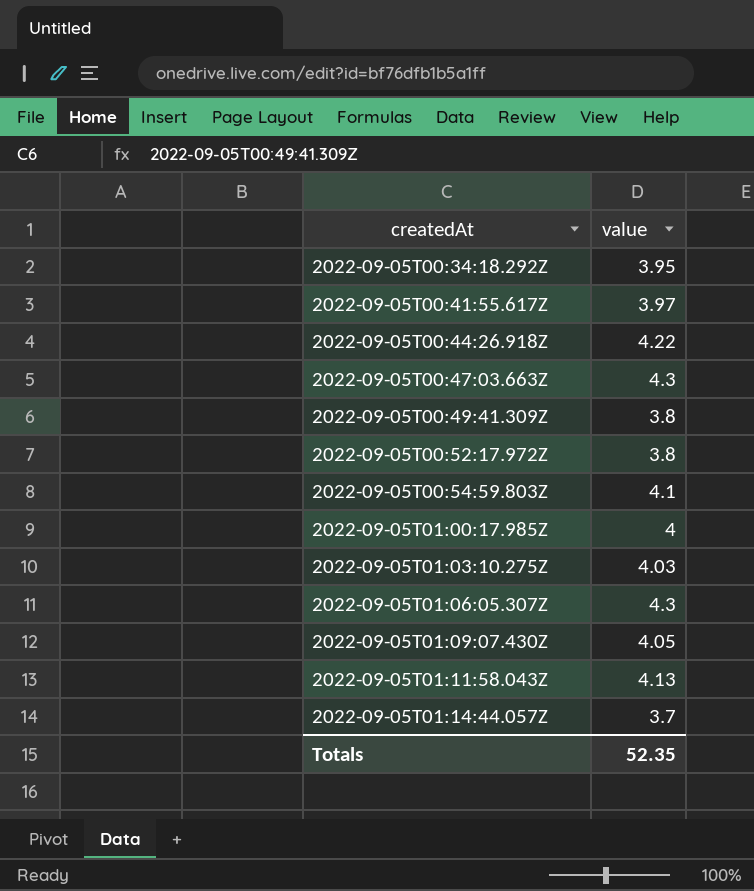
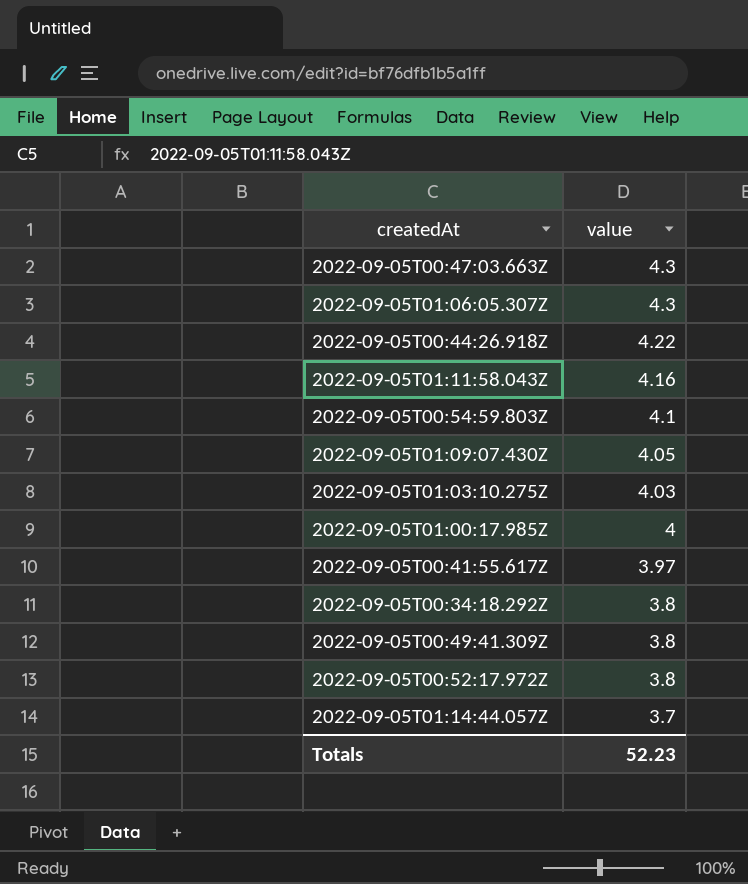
row order: createdAt ascending -> value descending
2022-09-05T01:11:58.043Z | value: 4.13 -> 4.16
2022-09-05T00:34:18.292Z | value: 3.95 -> 3.8
Totals | value: 52.35 -> 52.23

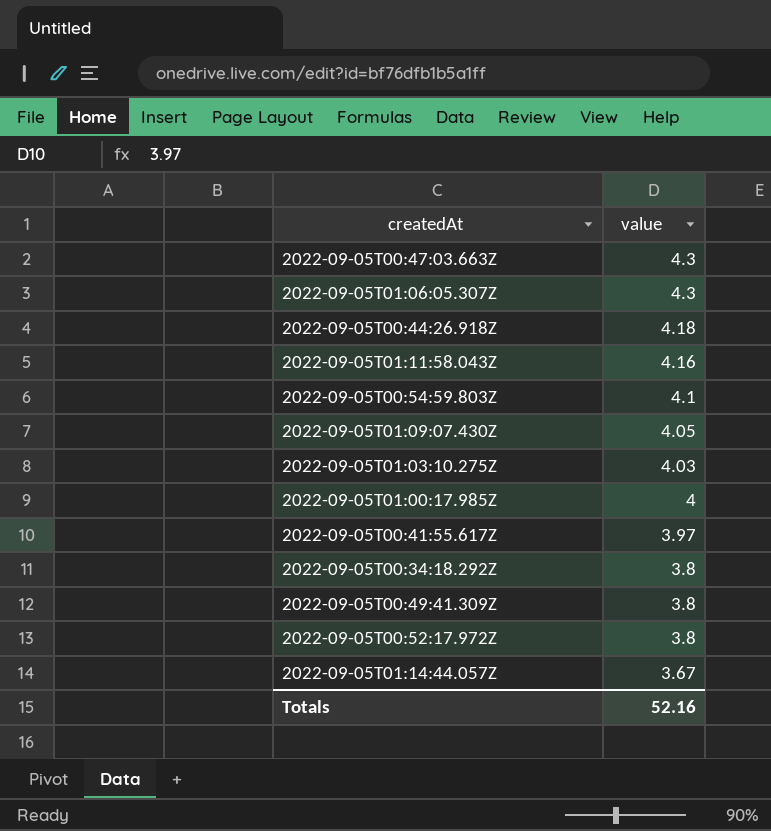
2022-09-05T00:44:26.918Z | value: 4.22 -> 4.18
2022-09-05T01:14:44.057Z | value: 3.7 -> 3.67
Totals | value: 52.23 -> 52.16

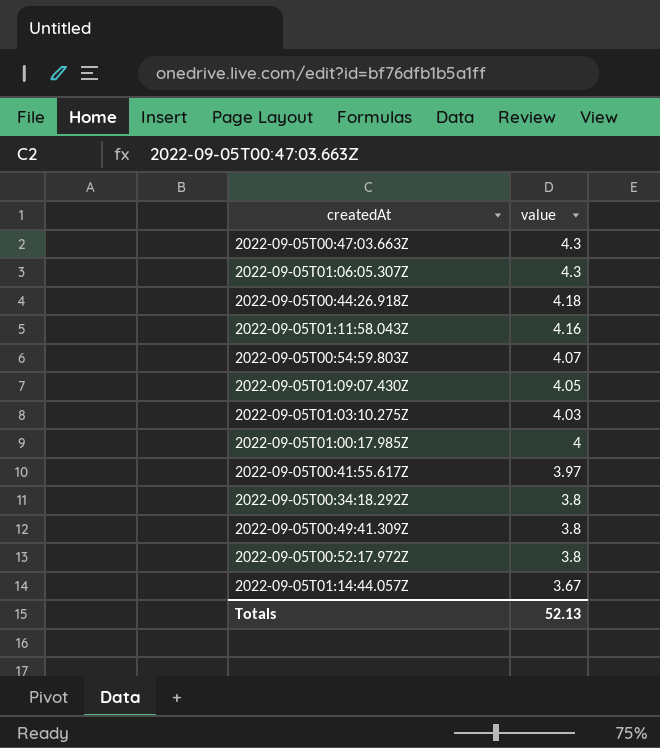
2022-09-05T00:54:59.803Z | value: 4.1 -> 4.07
Totals | value: 52.16 -> 52.13

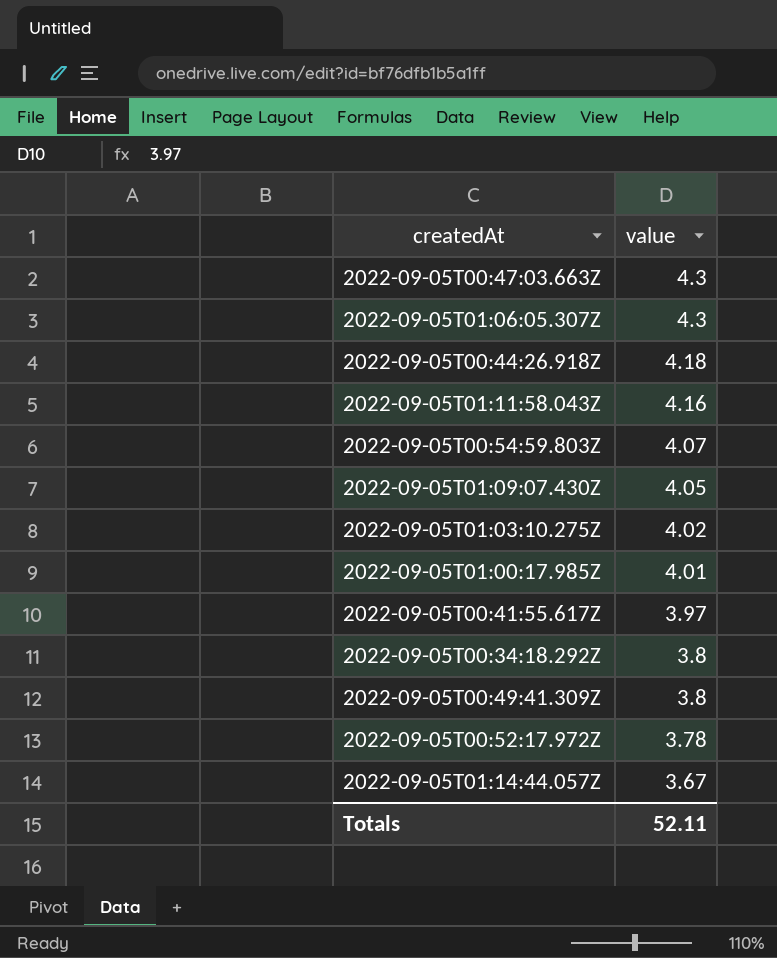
2022-09-05T01:03:10.275Z | value: 4.03 -> 4.02
2022-09-05T01:00:17.985Z | value: 4 -> 4.01
2022-09-05T00:52:17.972Z | value: 3.8 -> 3.78
Totals | value: 52.13 -> 52.11

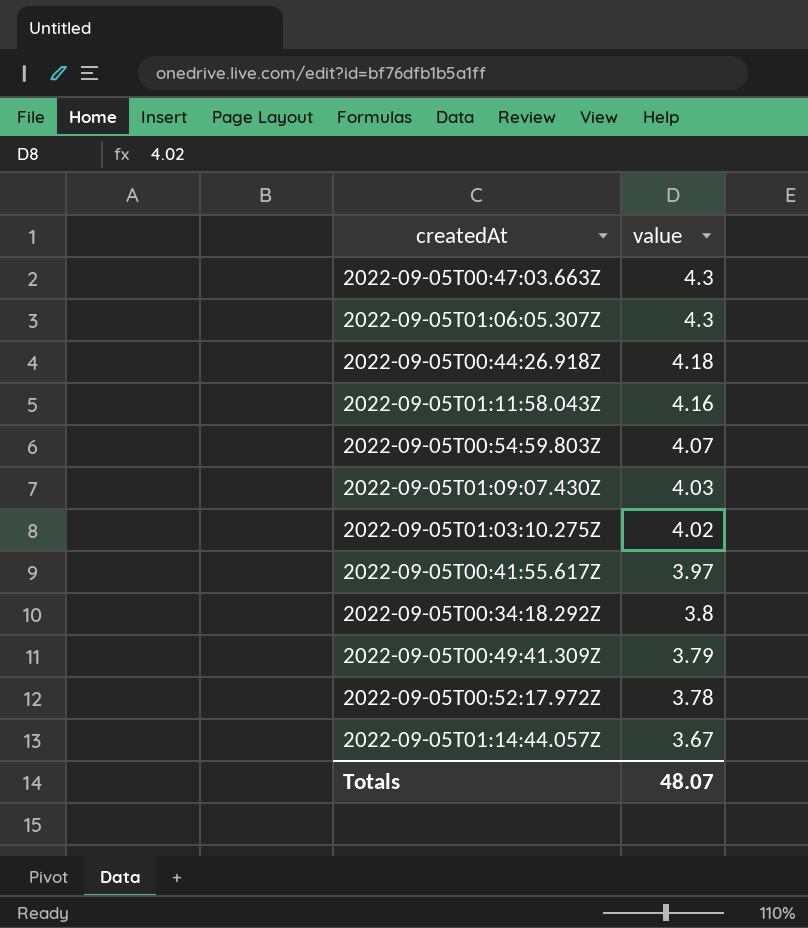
row 2022-09-05T01:00:17.985Z: 4.01 -> none
2022-09-05T01:09:07.430Z | value: 4.05 -> 4.03
2022-09-05T00:49:41.309Z | value: 3.8 -> 3.79
Totals | value: 52.11 -> 48.07

